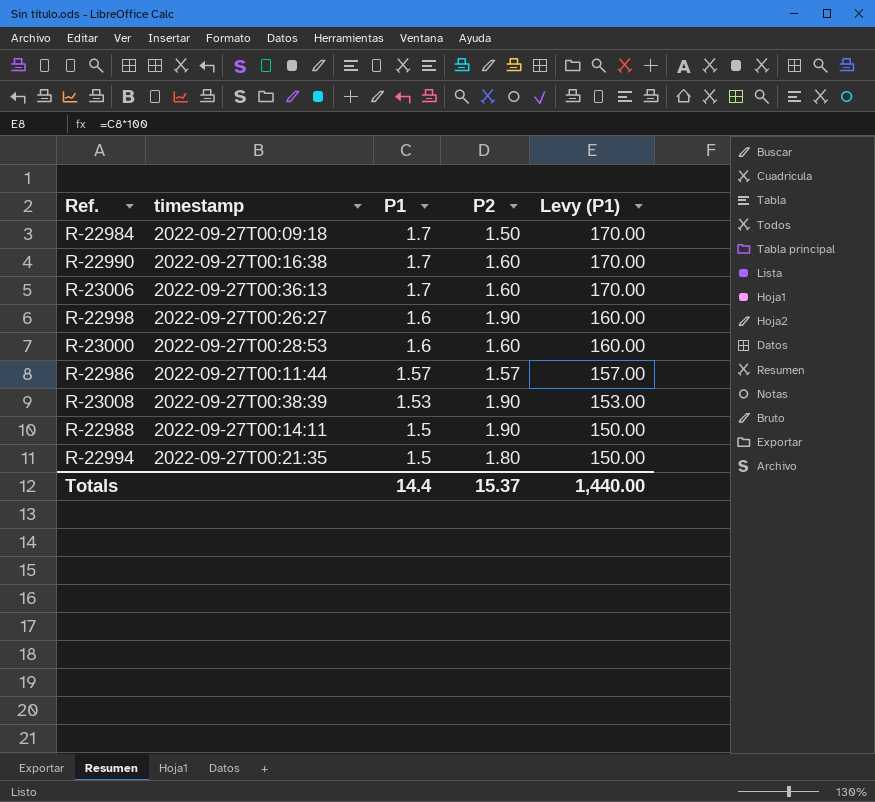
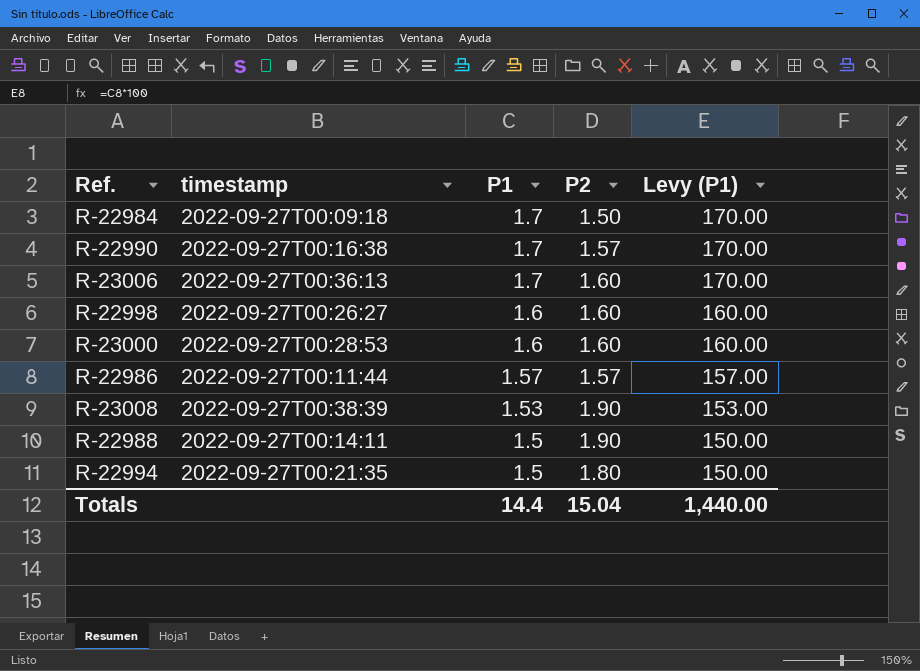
R-22990 | P2: 1.60 -> 1.57
R-22998 | P2: 1.90 -> 1.60
Totals | P2: 15.37 -> 15.04

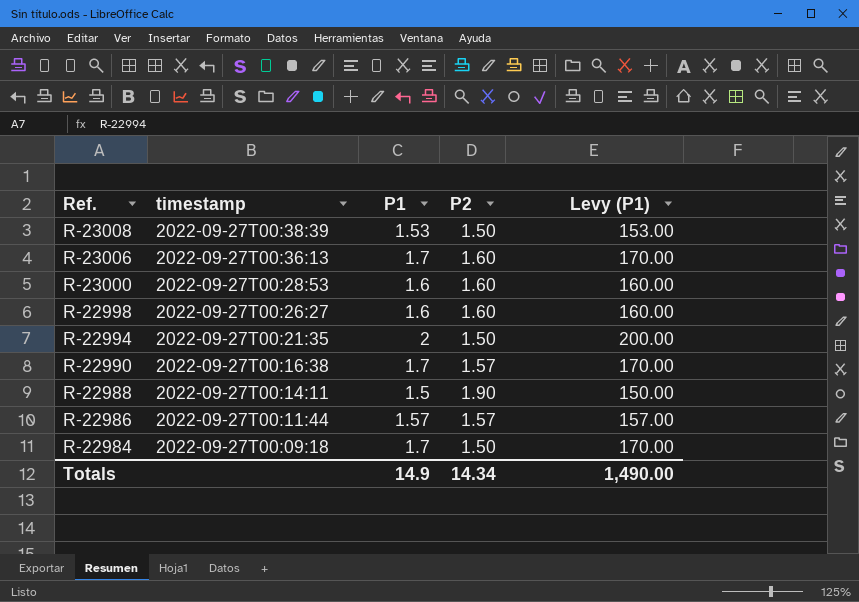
row order: P1 descending -> Ref. descending
R-23008 | P2: 1.90 -> 1.50
R-22994 | P1: 1.5 -> 2
R-22994 | P2: 1.80 -> 1.50
R-22994 | Levy (P1): 150.00 -> 200.00
Totals | P1: 14.4 -> 14.9
Totals | P2: 15.04 -> 14.34
Totals | Levy (P1): 1,440.00 -> 1,490.00

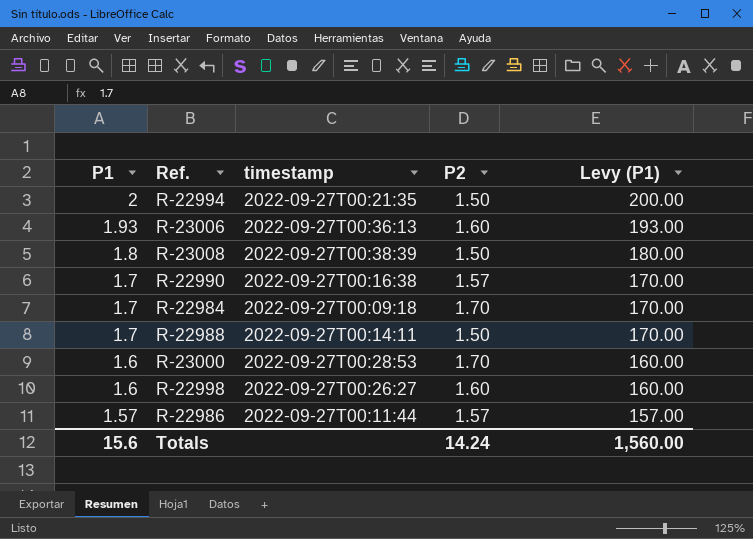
row order: Ref. descending -> P1 descending
column P1 | position: 3 -> 1
R-23006 | P1: 1.7 -> 1.93
R-23006 | Levy (P1): 170.00 -> 193.00
R-23008 | P1: 1.53 -> 1.8
R-23008 | Levy (P1): 153.00 -> 180.00
R-22984 | P2: 1.50 -> 1.70
R-22988 | P1: 1.5 -> 1.7
R-22988 | P2: 1.90 -> 1.50
R-22988 | Levy (P1): 150.00 -> 170.00
R-23000 | P2: 1.60 -> 1.70
Totals | P1: 14.9 -> 15.6
Totals | P2: 14.34 -> 14.24
Totals | Levy (P1): 1,490.00 -> 1,560.00

